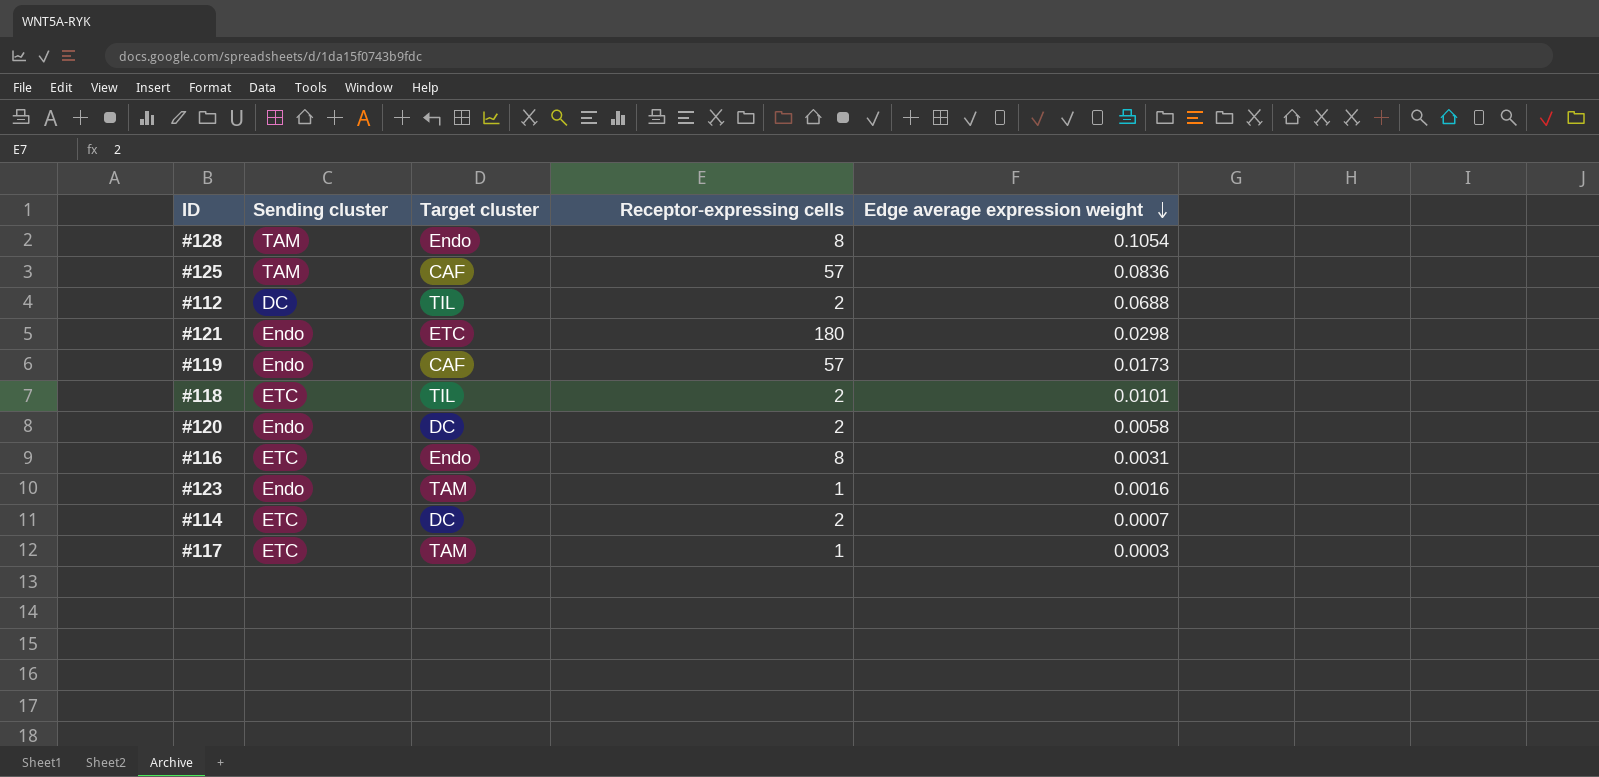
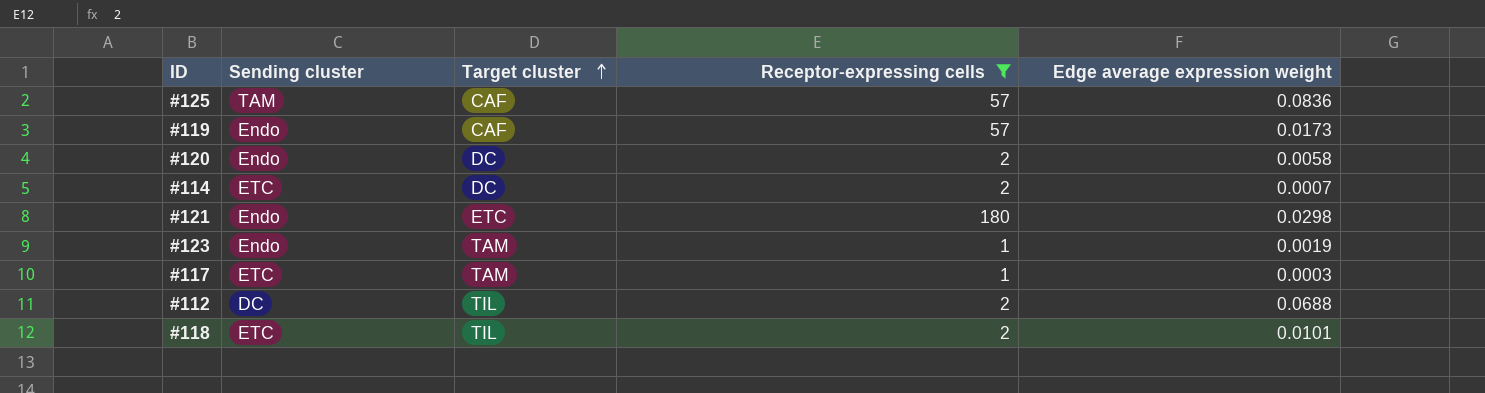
filter: none -> Receptor-expressing cells != 8
row order: Edge average expression weight descending -> Target cluster ascending
#123 | Edge average expression weight: 0.0016 -> 0.0019

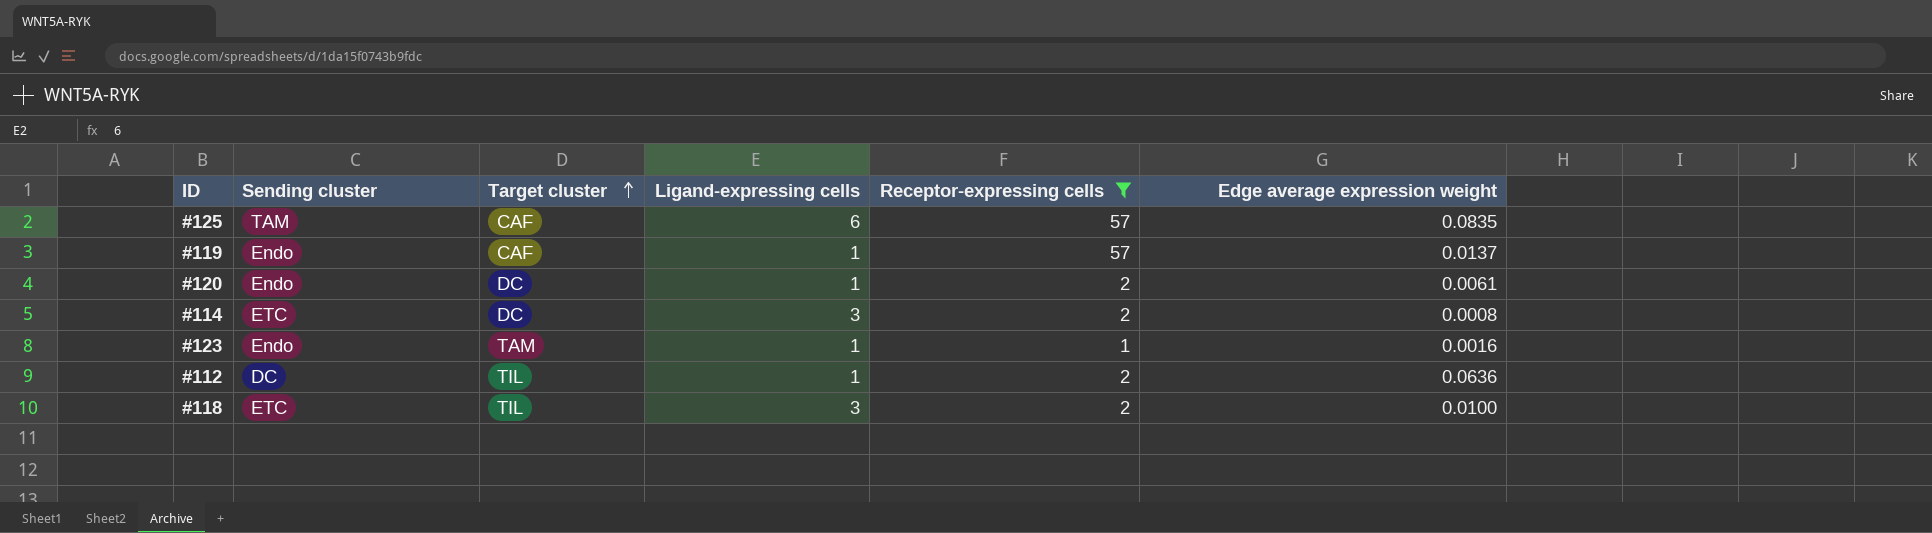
column Ligand-expressing cells | position: none -> 4
row #121: Endo | ETC | 180 | 0.0298 -> none
row #117: ETC | TAM | 1 | 0.0003 -> none
#125 | Edge average expression weight: 0.0836 -> 0.0835
#119 | Edge average expression weight: 0.0173 -> 0.0137
#120 | Edge average expression weight: 0.0058 -> 0.0061
#114 | Edge average expression weight: 0.0007 -> 0.0008
#123 | Edge average expression weight: 0.0019 -> 0.0016
#112 | Edge average expression weight: 0.0688 -> 0.0636
#118 | Edge average expression weight: 0.0101 -> 0.0100

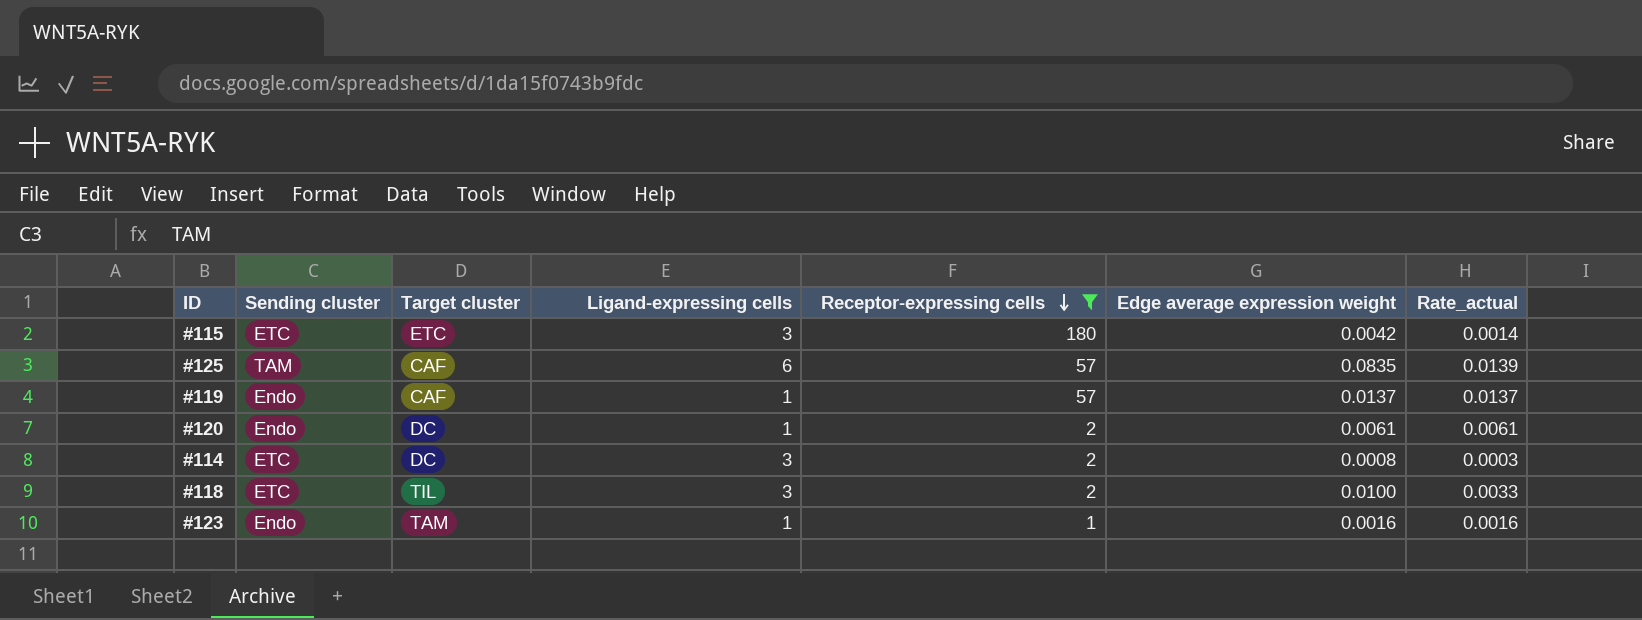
row order: Target cluster ascending -> Receptor-expressing cells descending
column Rate_actual | formula: none -> [Edge average expression weight] / [Ligand-expressing cells]
row #112: DC | TIL | 1 | 2 | 0.0636 -> none
row #115: none -> ETC | ETC | 3 | 180 | 0.0042 | 0.0014

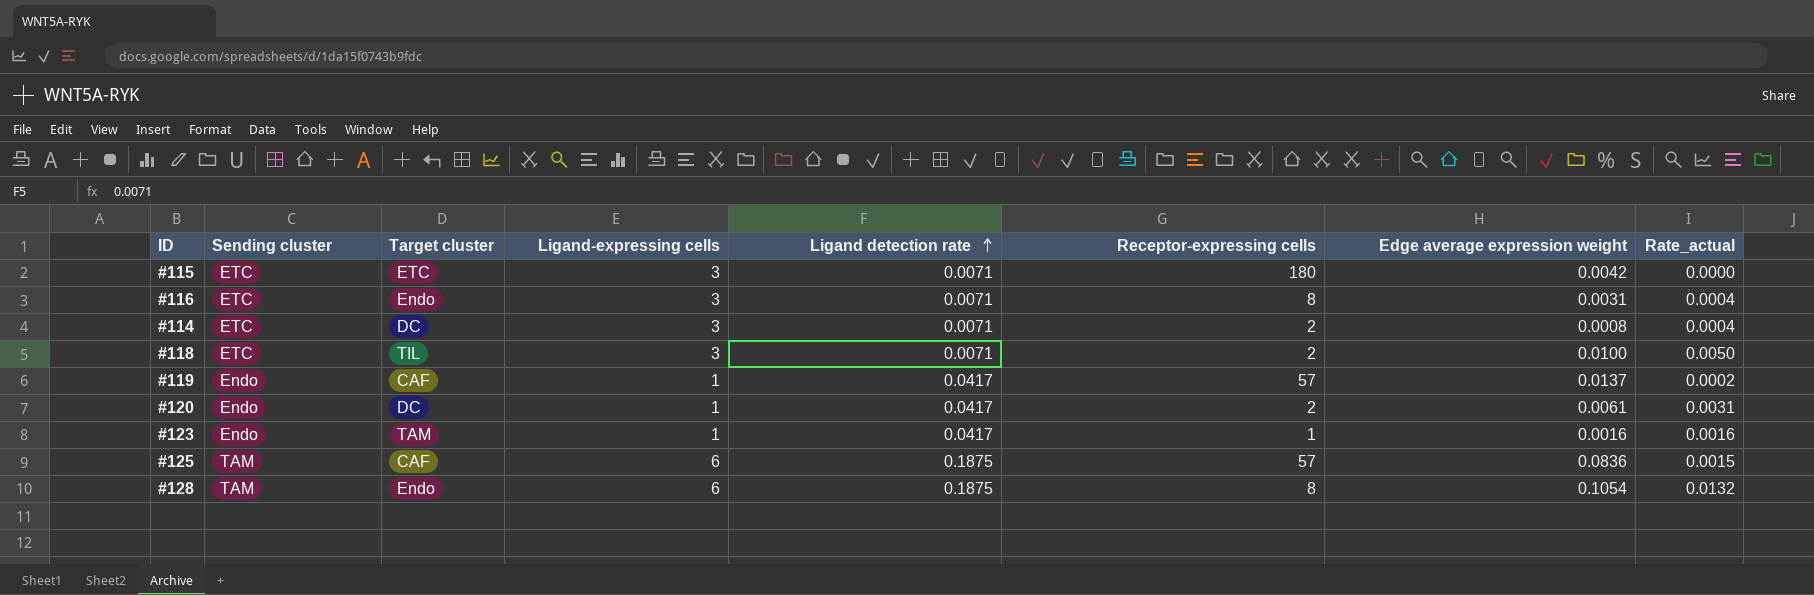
filter: Receptor-expressing cells != 8 -> none
row order: Receptor-expressing cells descending -> Ligand detection rate ascending
column Ligand detection rate | position: none -> 5
column Rate_actual | formula: [Edge average expression weight] / [Ligand-expressing cells] -> [Edge average expression weight] / [Receptor-expressing cells]
#125 | Edge average expression weight: 0.0835 -> 0.0836

